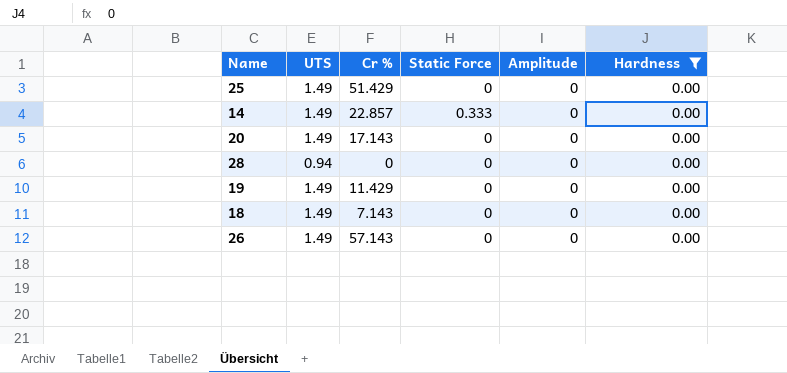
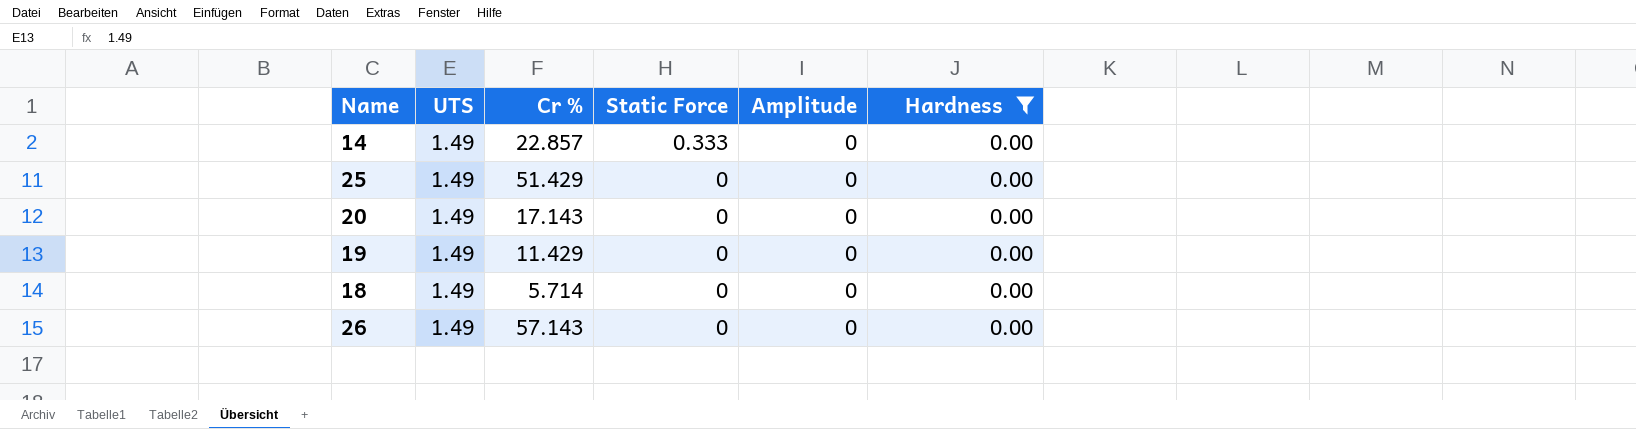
row order: none -> Static Force descending
row 28: 0.94 | 0 | 0 | 0 | 0.00 -> none
18 | Cr %: 7.143 -> 5.714

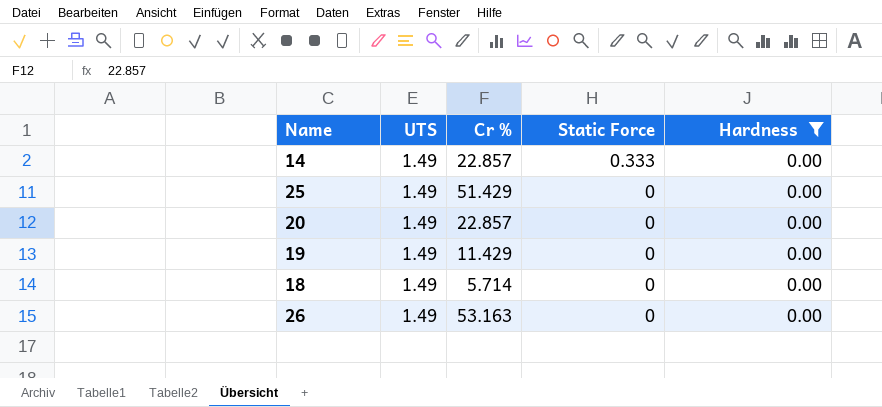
column Amplitude | position: 5 -> none
20 | Cr %: 17.143 -> 22.857
26 | Cr %: 57.143 -> 53.163

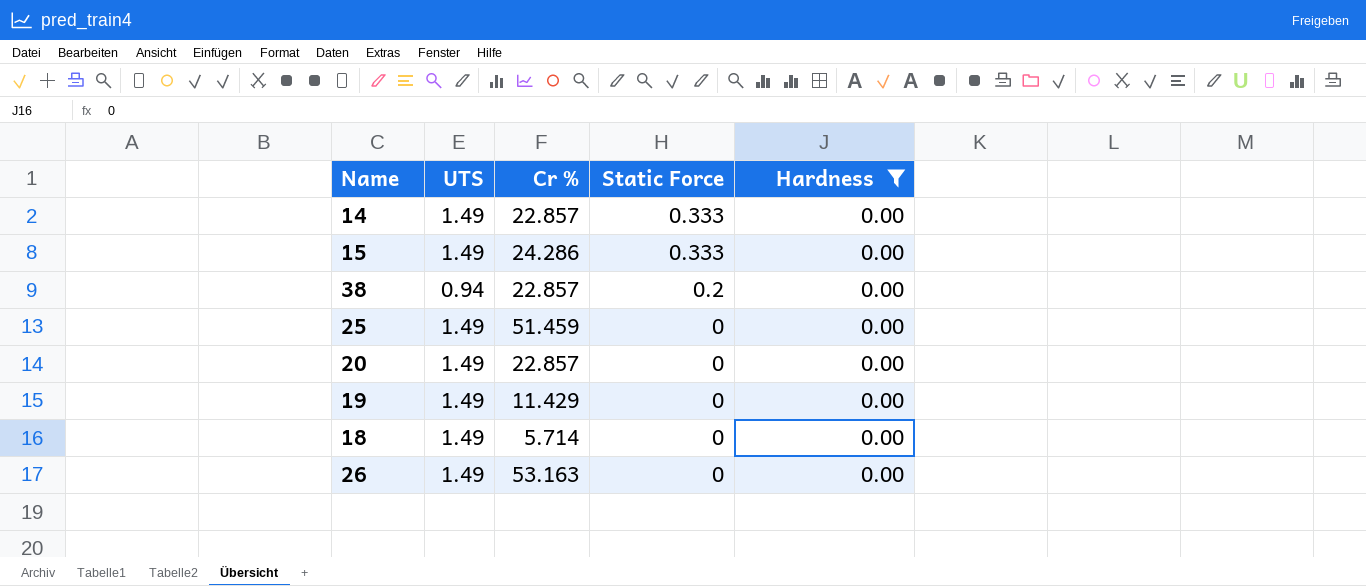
row 15: none -> 1.49 | 24.286 | 0.333 | 0.00
row 38: none -> 0.94 | 22.857 | 0.2 | 0.00
25 | Cr %: 51.429 -> 51.459

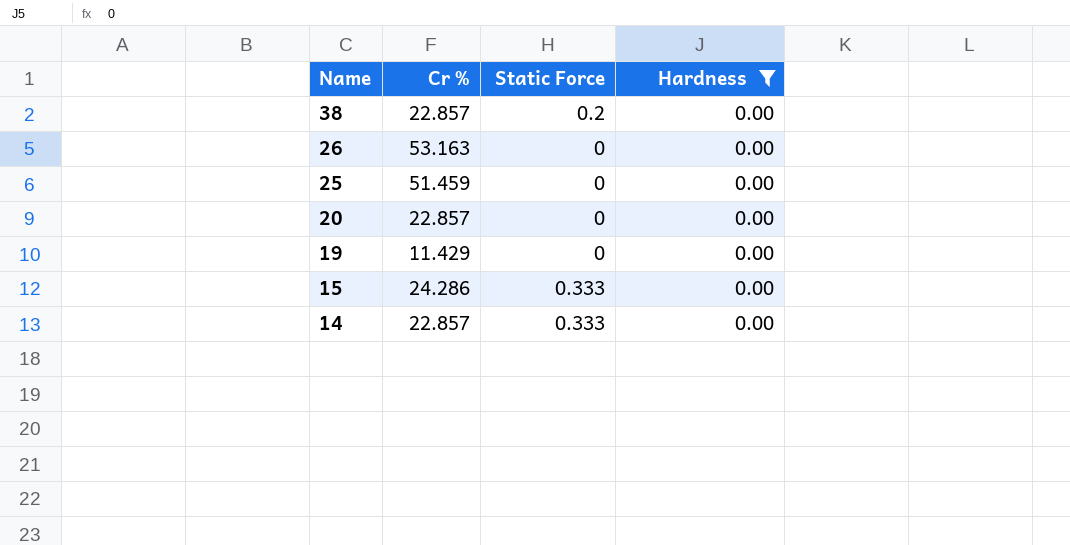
row order: Static Force descending -> Name descending
column UTS | position: 2 -> none
row 18: 1.49 | 5.714 | 0 | 0.00 -> none

